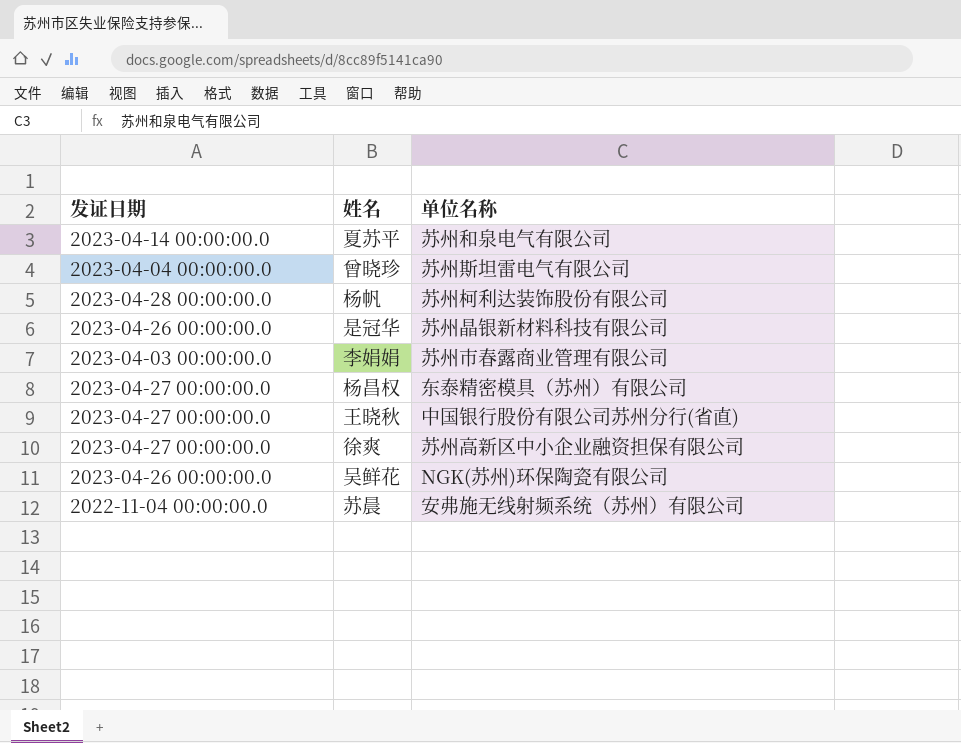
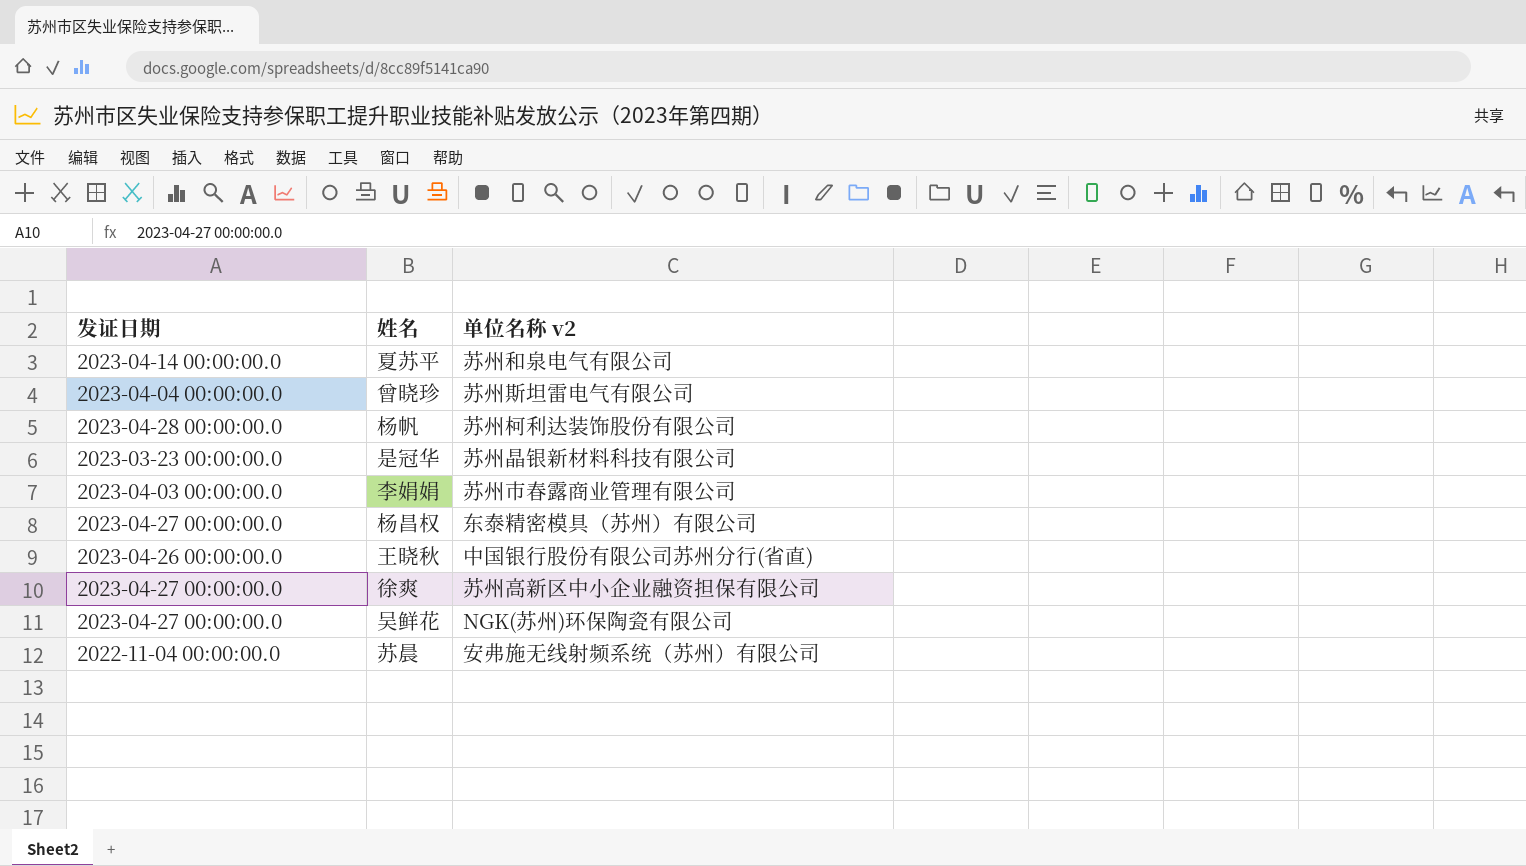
column name: 单位名称 -> 单位名称 v2
是冠华 | 发证日期: 2023-04-26 00:00:00.0 -> 2023-03-23 00:00:00.0
王晓秋 | 发证日期: 2023-04-27 00:00:00.0 -> 2023-04-26 00:00:00.0
吴鲜花 | 发证日期: 2023-04-26 00:00:00.0 -> 2023-04-27 00:00:00.0

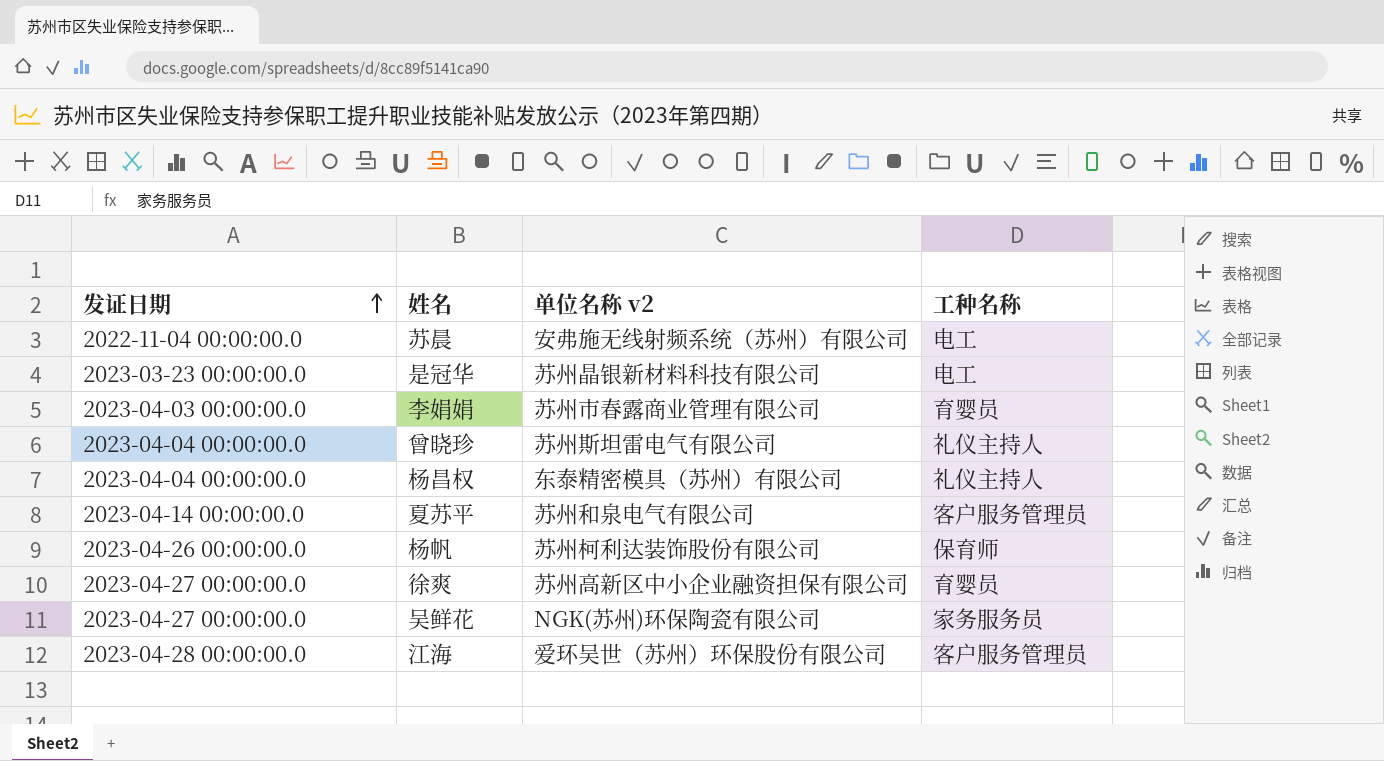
row order: none -> 发证日期 ascending
column 工种名称 | position: none -> 4
row 王晓秋: 2023-04-26 00:00:00.0 | 中国银行股份有限公司苏州分行(省直) -> none
杨昌权 | 发证日期: 2023-04-27 00:00:00.0 -> 2023-04-04 00:00:00.0
杨帆 | 发证日期: 2023-04-28 00:00:00.0 -> 2023-04-26 00:00:00.0
row 江海: none -> 2023-04-28 00:00:00.0 | 爱环吴世（苏州）环保股份有限公司 | 客户服务管理员

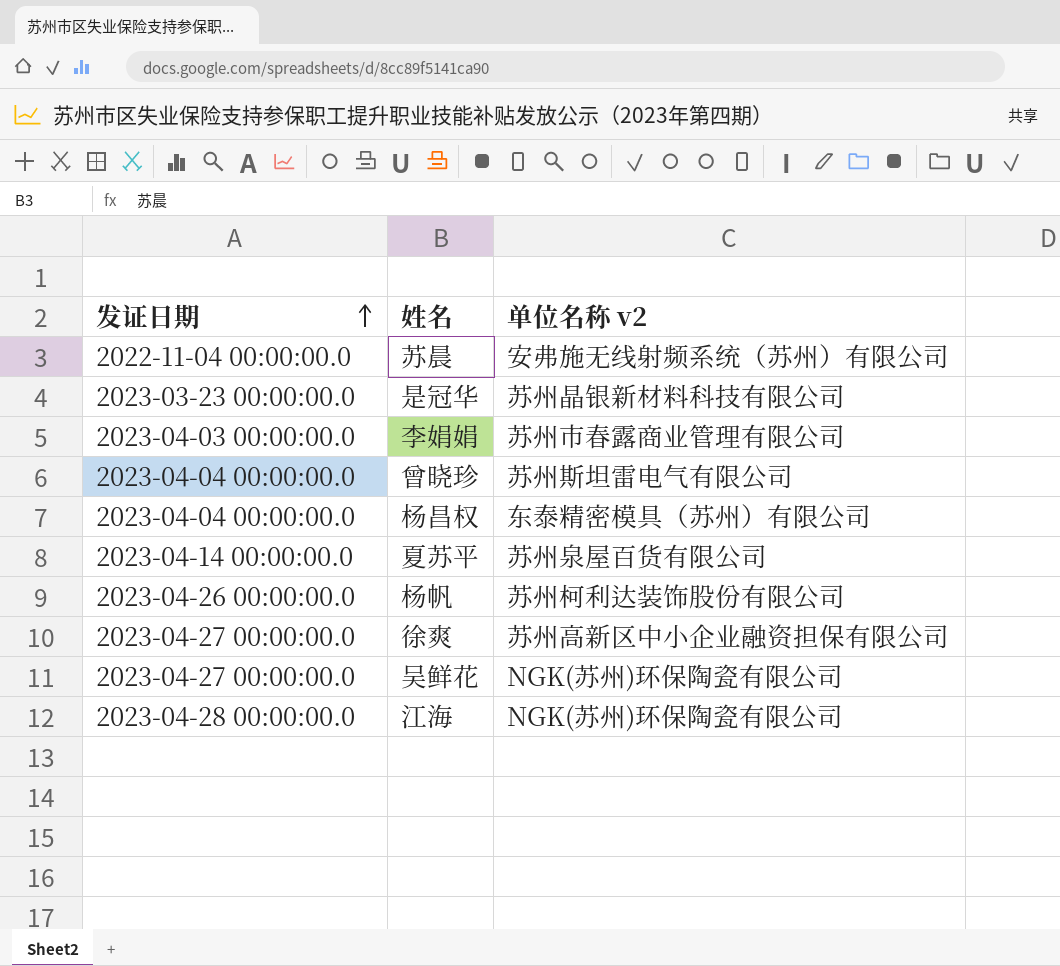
column 工种名称 | position: 4 -> none
夏苏平 | 单位名称 v2: 苏州和泉电气有限公司 -> 苏州泉屋百货有限公司
江海 | 单位名称 v2: 爱环吴世（苏州）环保股份有限公司 -> NGK(苏州)环保陶瓷有限公司

